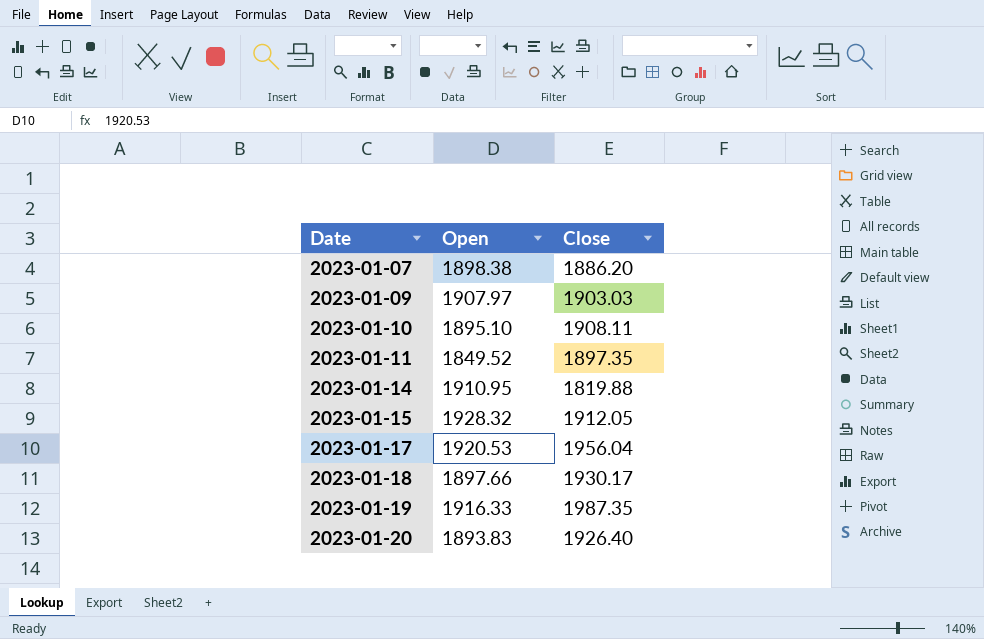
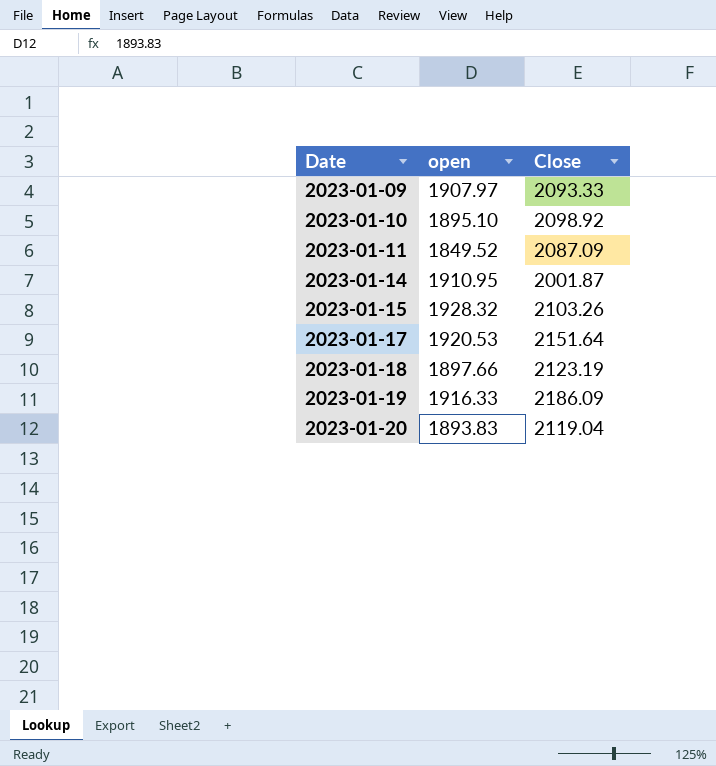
column name: Open -> open
row 2023-01-07: 1898.38 | 1886.20 -> none
2023-01-09 | Close: 1903.03 -> 2093.33
2023-01-10 | Close: 1908.11 -> 2098.92
2023-01-11 | Close: 1897.35 -> 2087.09
2023-01-14 | Close: 1819.88 -> 2001.87
2023-01-15 | Close: 1912.05 -> 2103.26
2023-01-17 | Close: 1956.04 -> 2151.64
2023-01-18 | Close: 1930.17 -> 2123.19
2023-01-19 | Close: 1987.35 -> 2186.09
2023-01-20 | Close: 1926.40 -> 2119.04

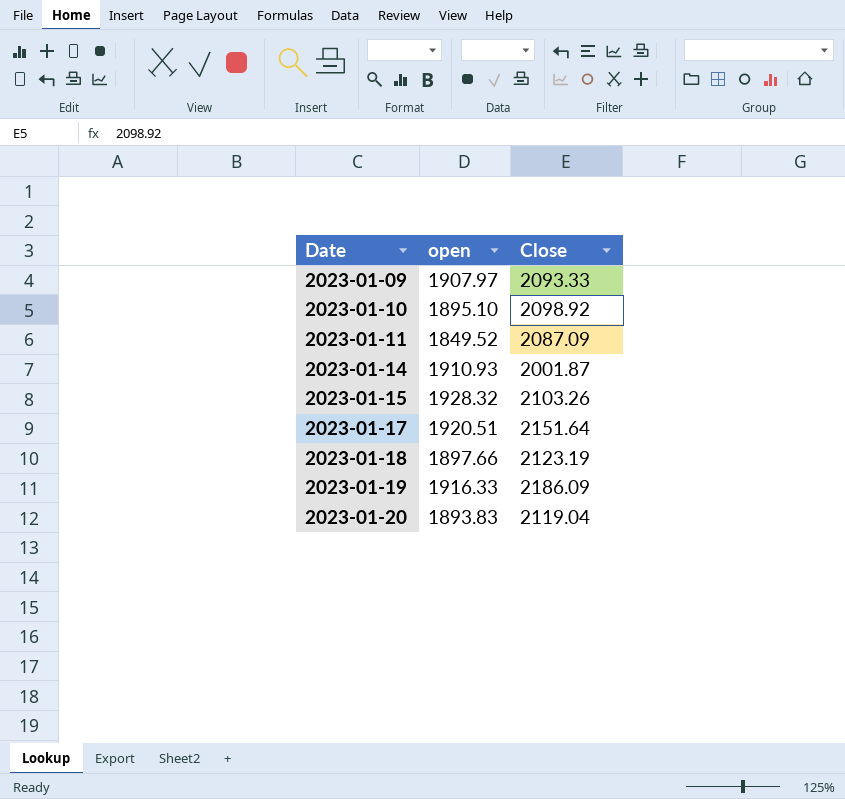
2023-01-14 | open: 1910.95 -> 1910.93
2023-01-17 | open: 1920.53 -> 1920.51

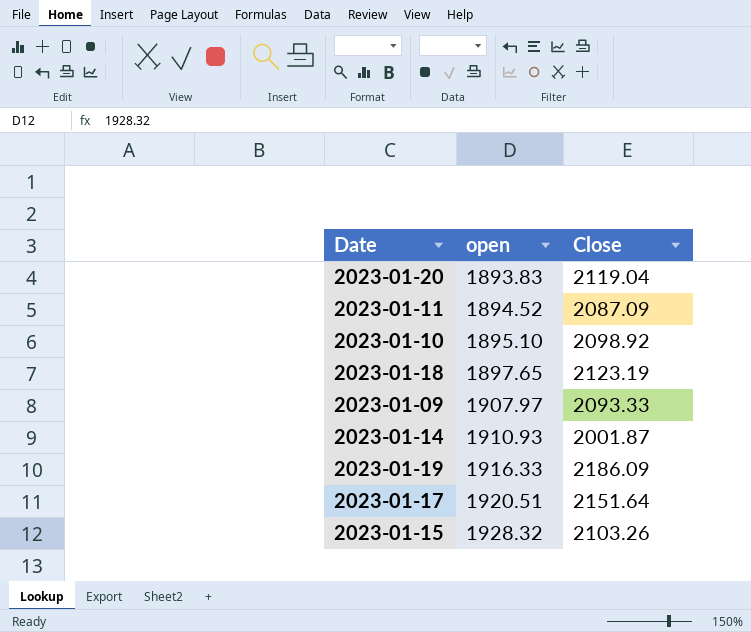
row order: Date ascending -> open ascending
2023-01-11 | open: 1849.52 -> 1894.52
2023-01-18 | open: 1897.66 -> 1897.65

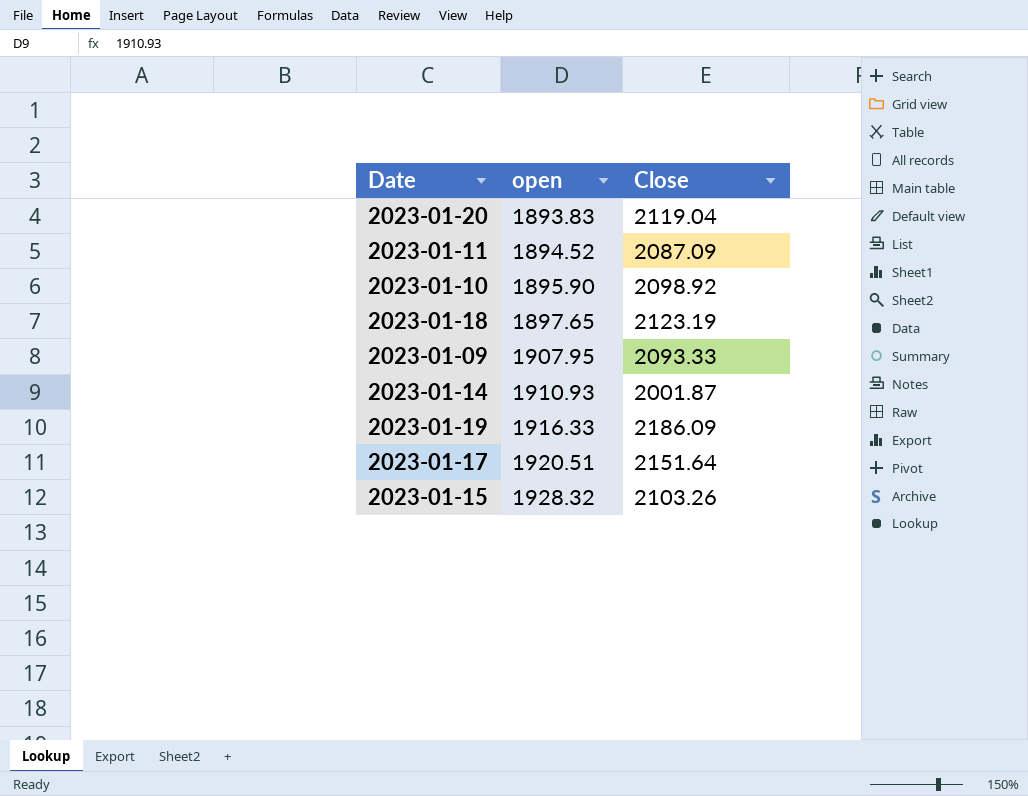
2023-01-10 | open: 1895.10 -> 1895.90
2023-01-09 | open: 1907.97 -> 1907.95

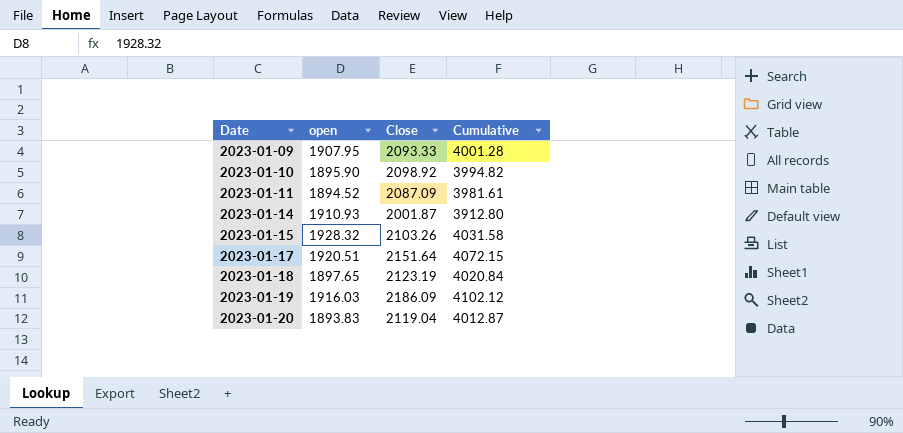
row order: open ascending -> Date ascending
column Cumulative | formula: none -> [open] + [Close]
2023-01-19 | open: 1916.33 -> 1916.03

